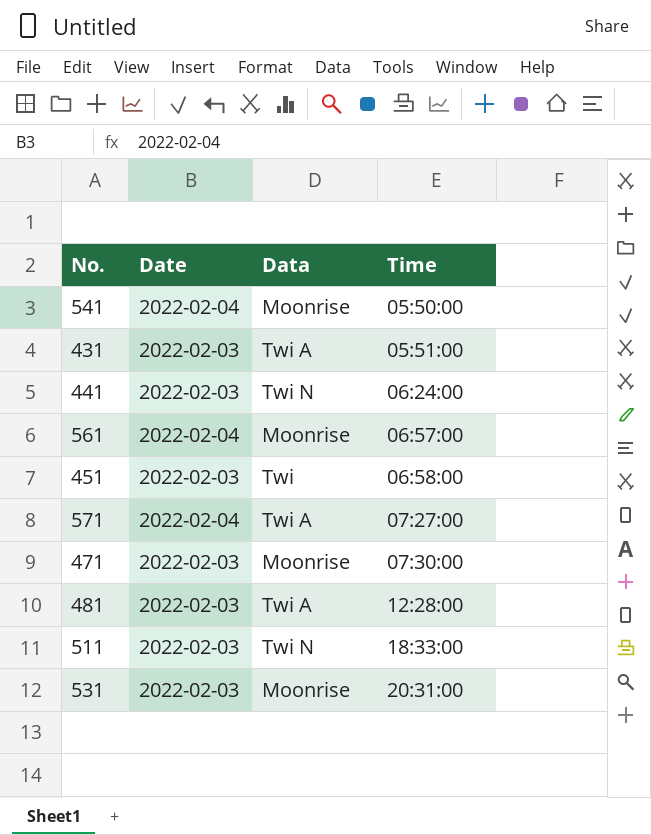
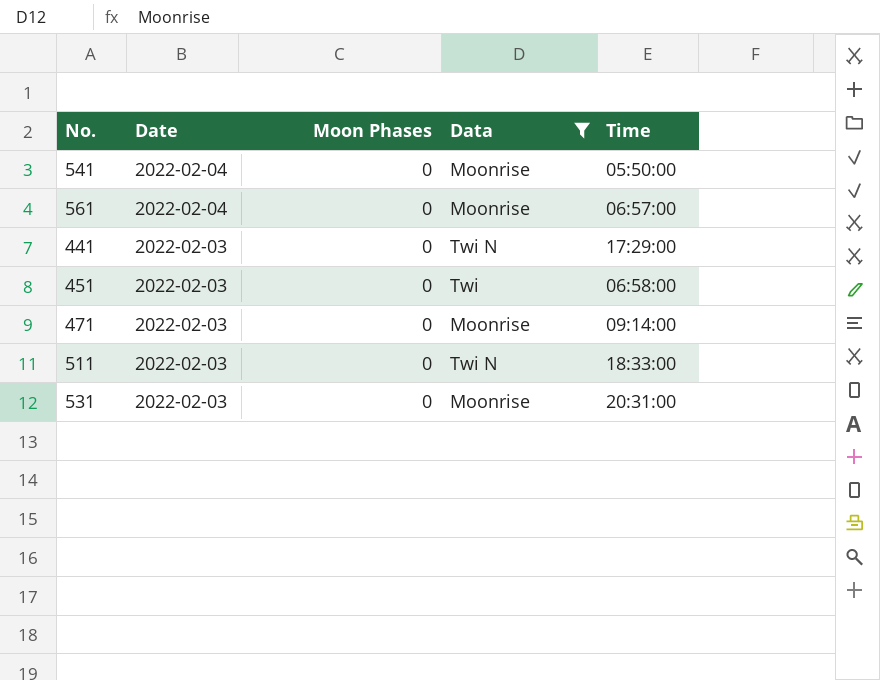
filter: none -> Data != Twi A
row order: Time ascending -> Date descending
column Moon Phases | position: none -> 3
441 | Time: 06:24:00 -> 17:29:00
471 | Time: 07:30:00 -> 09:14:00

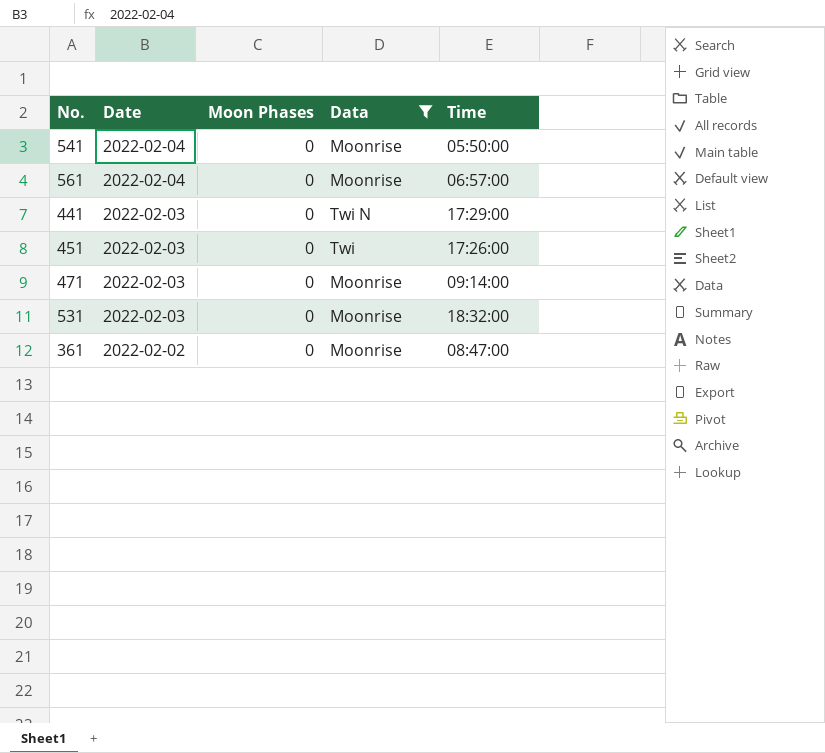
row 511: 2022-02-03 | 0 | Twi N | 18:33:00 -> none
451 | Time: 06:58:00 -> 17:26:00
531 | Time: 20:31:00 -> 18:32:00
row 361: none -> 2022-02-02 | 0 | Moonrise | 08:47:00

